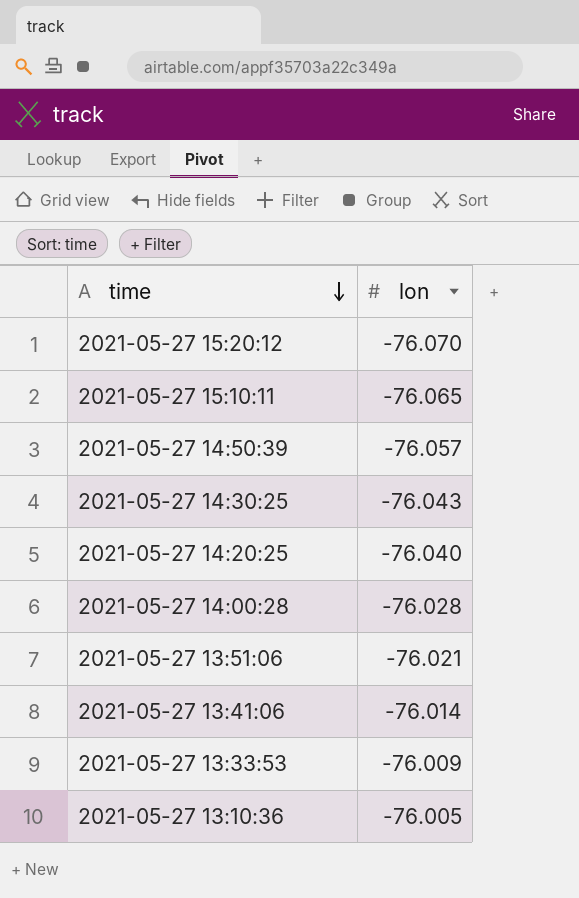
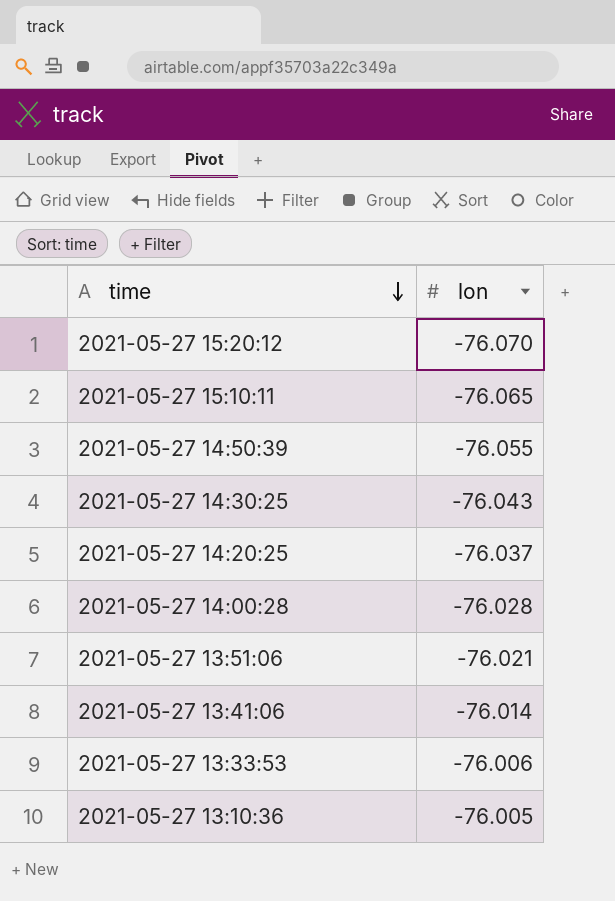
2021-05-27 14:50:39 | lon: -76.057 -> -76.055
2021-05-27 14:20:25 | lon: -76.040 -> -76.037
2021-05-27 13:33:53 | lon: -76.009 -> -76.006

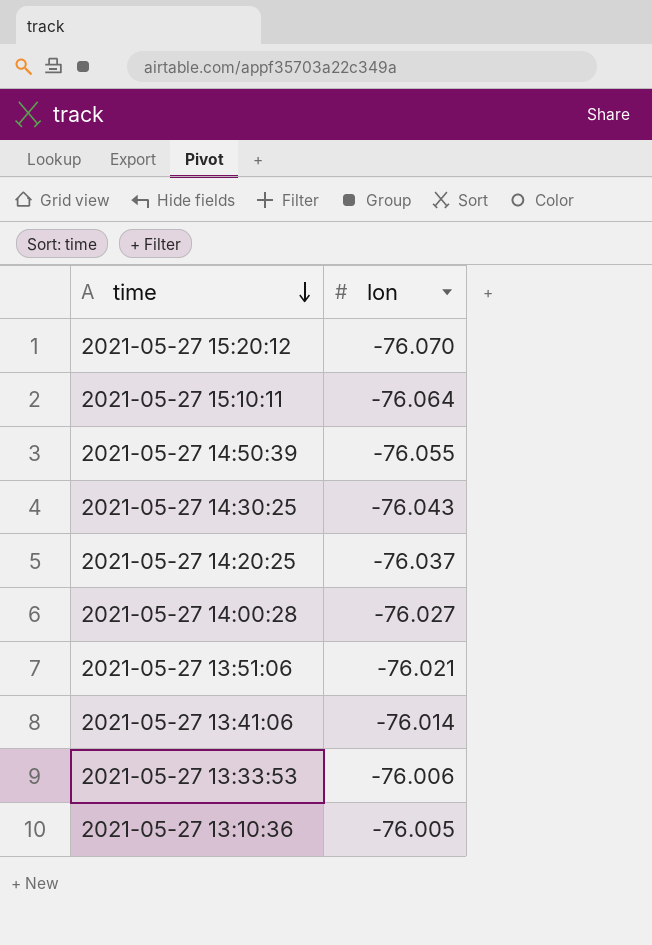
2021-05-27 15:10:11 | lon: -76.065 -> -76.064
2021-05-27 14:00:28 | lon: -76.028 -> -76.027

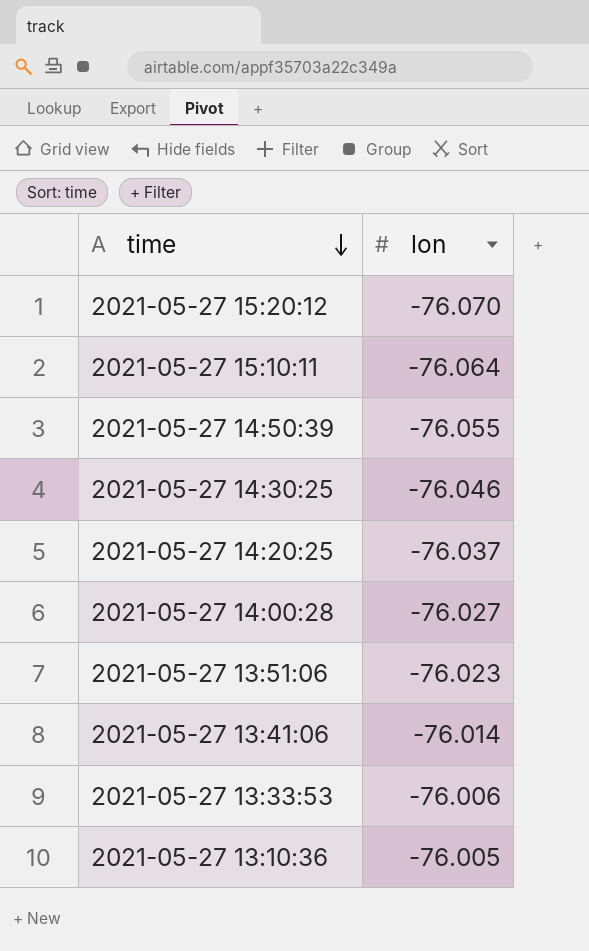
2021-05-27 14:30:25 | lon: -76.043 -> -76.046
2021-05-27 13:51:06 | lon: -76.021 -> -76.023

